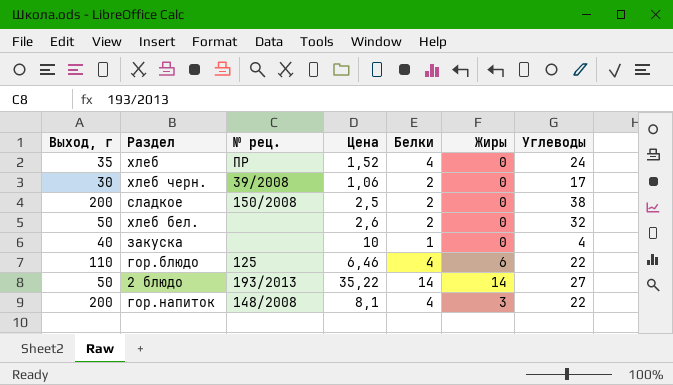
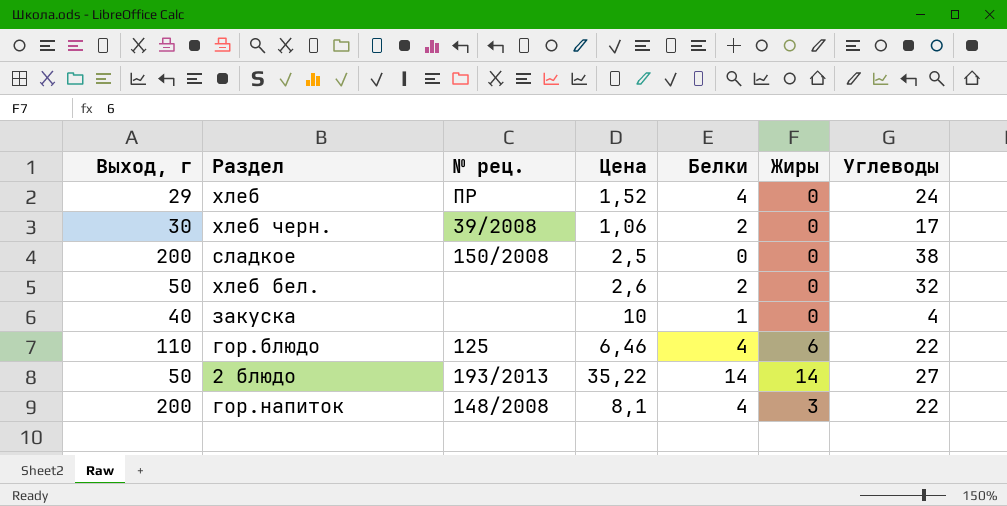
хлеб | Выход, г: 35 -> 29
сладкое | Белки: 2 -> 0

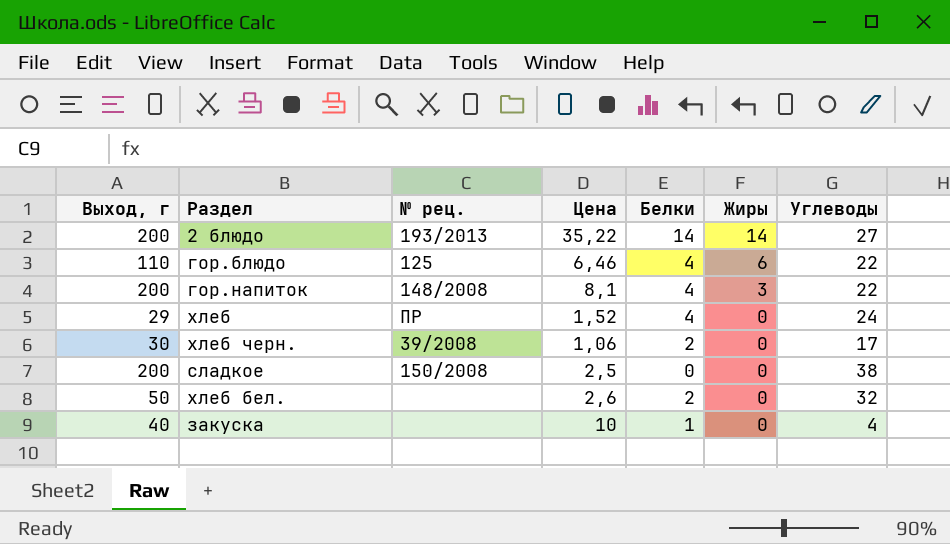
row order: none -> Жиры descending
2 блюдо | Выход, г: 50 -> 200

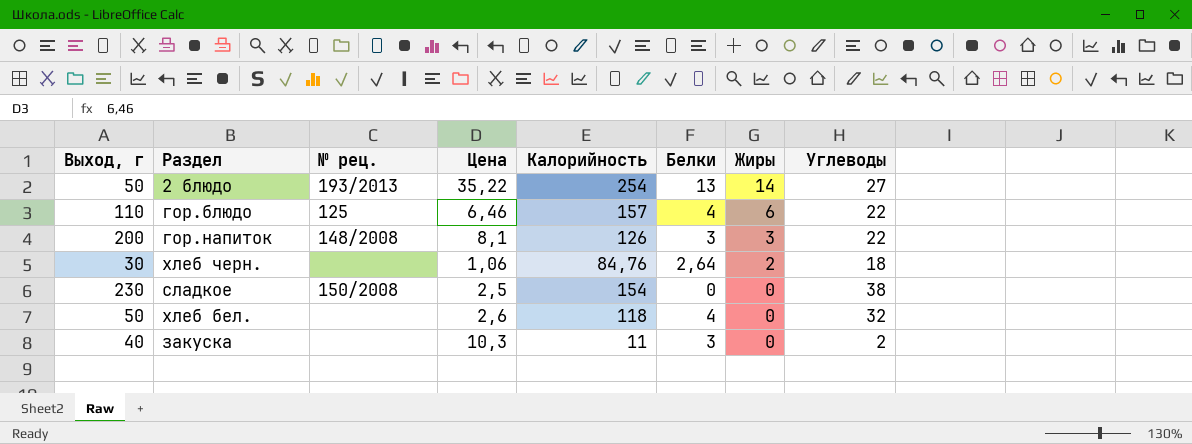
column Калорийность | position: none -> 5
row хлеб: 29 | ПР | 1,52 | 4 | 0 | 24 -> none
2 блюдо | Выход, г: 200 -> 50
2 блюдо | Белки: 14 -> 13
гор.напиток | Белки: 4 -> 3
хлеб черн. | № рец.: 39/2008 -> none
хлеб черн. | Белки: 2 -> 2,64
хлеб черн. | Жиры: 0 -> 2
хлеб черн. | Углеводы: 17 -> 18
сладкое | Выход, г: 200 -> 230
хлеб бел. | Белки: 2 -> 4
закуска | Цена: 10 -> 10,3
закуска | Белки: 1 -> 3
закуска | Углеводы: 4 -> 2

